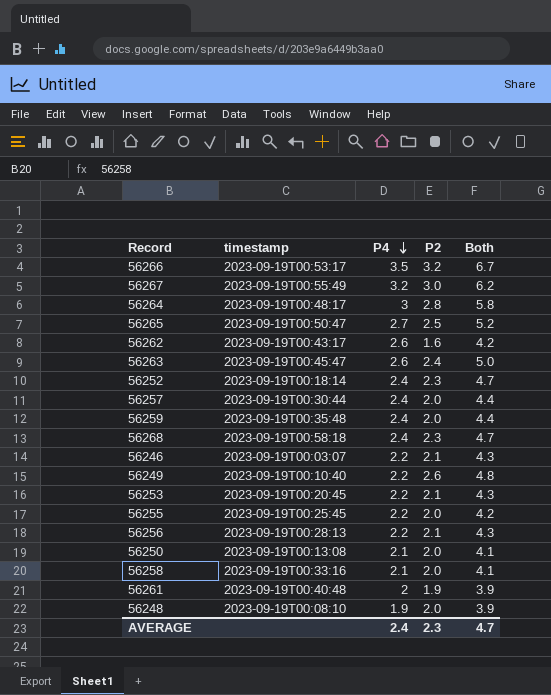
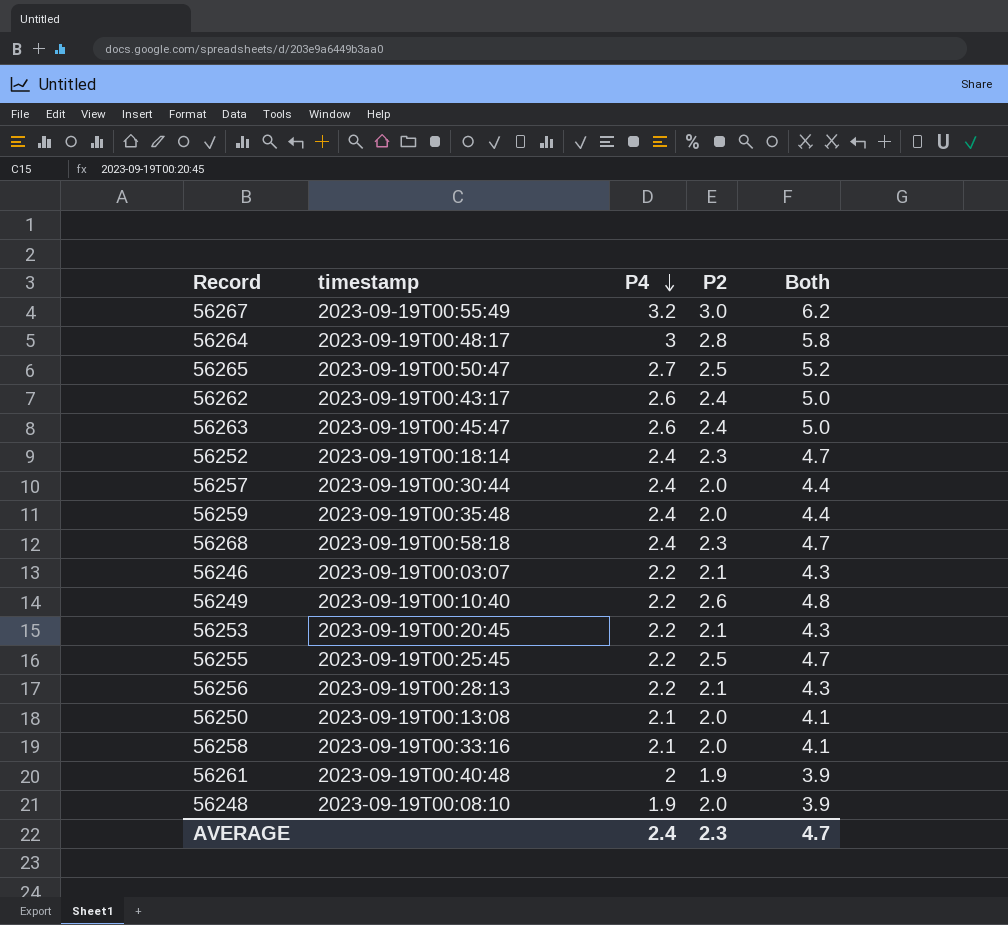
row 56266: 2023-09-19T00:53:17 | 3.5 | 3.2 | 6.7 -> none
56262 | P2: 1.6 -> 2.4
56262 | Both: 4.2 -> 5.0
56255 | P2: 2.0 -> 2.5
56255 | Both: 4.2 -> 4.7

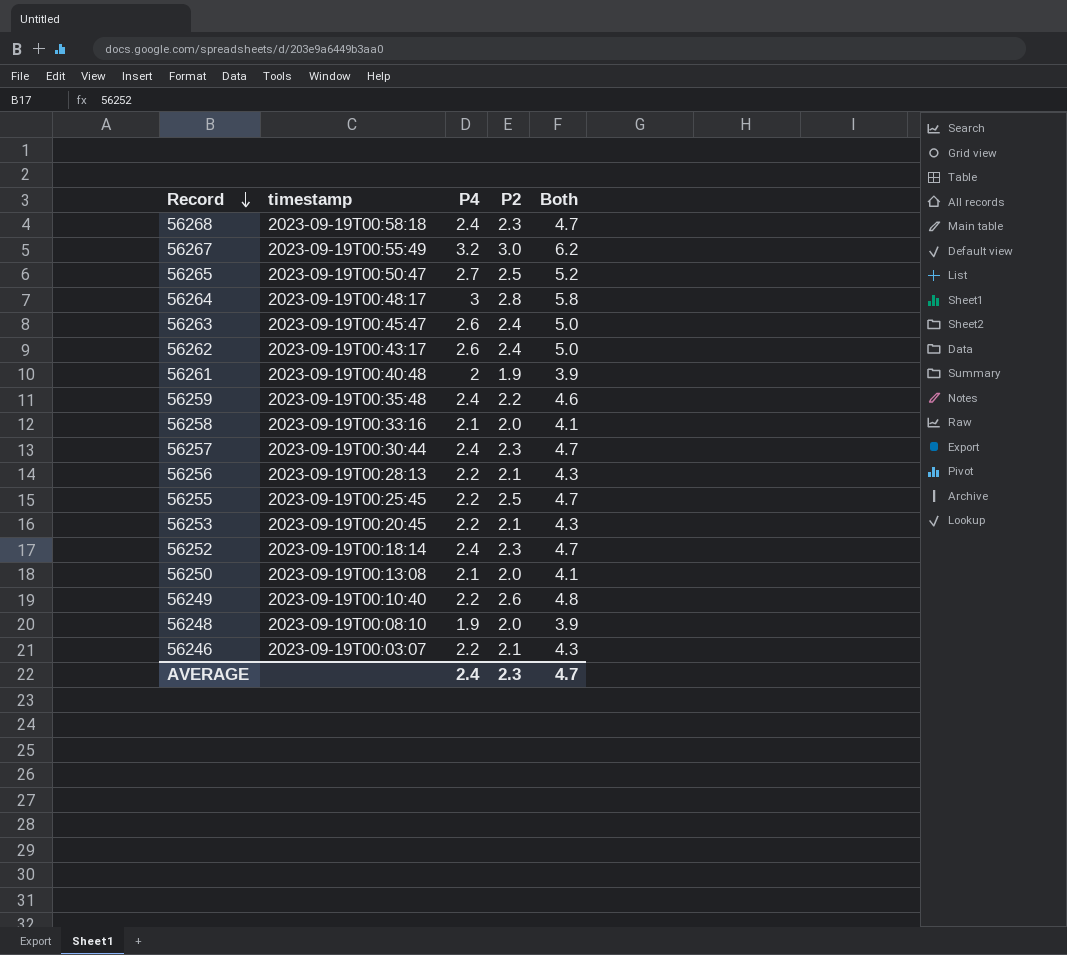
row order: P4 descending -> Record descending
56259 | P2: 2.0 -> 2.2
56259 | Both: 4.4 -> 4.6
56257 | P2: 2.0 -> 2.3
56257 | Both: 4.4 -> 4.7

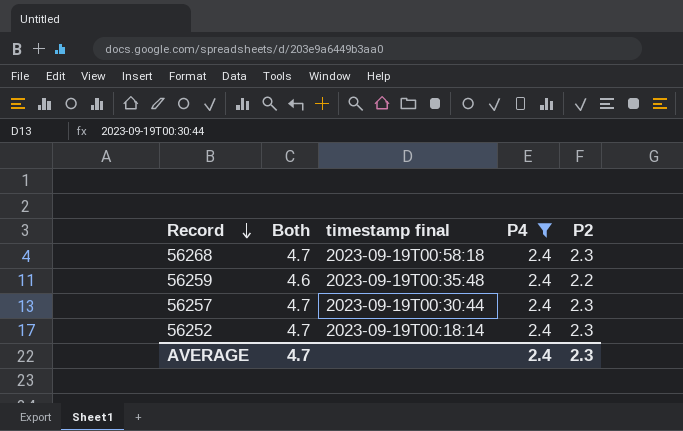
filter: none -> P4 = 2.4
column Both | position: 5 -> 2
column name: timestamp -> timestamp final

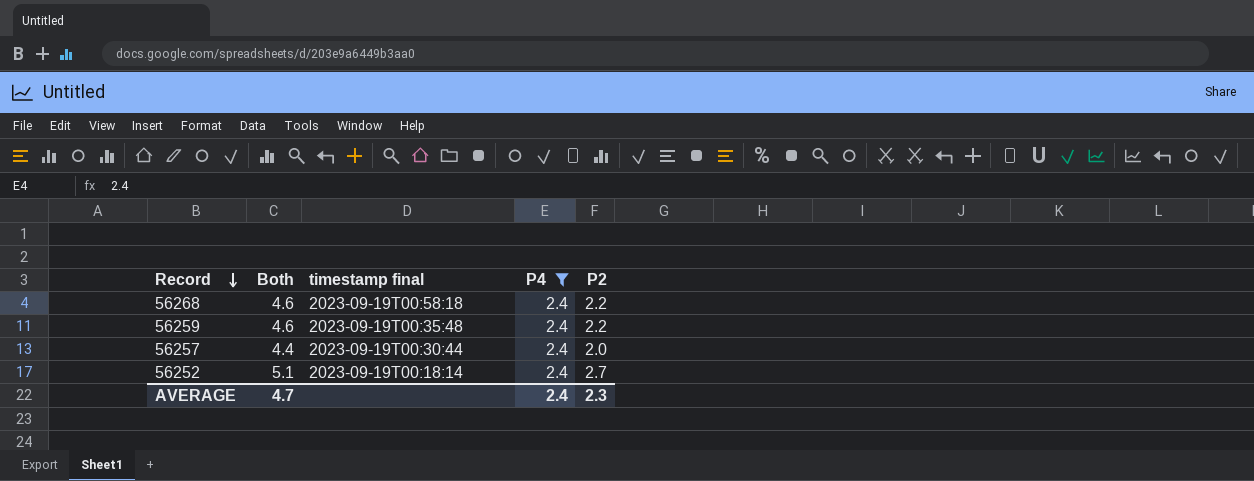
56268 | Both: 4.7 -> 4.6
56268 | P2: 2.3 -> 2.2
56257 | Both: 4.7 -> 4.4
56257 | P2: 2.3 -> 2.0
56252 | Both: 4.7 -> 5.1
56252 | P2: 2.3 -> 2.7

